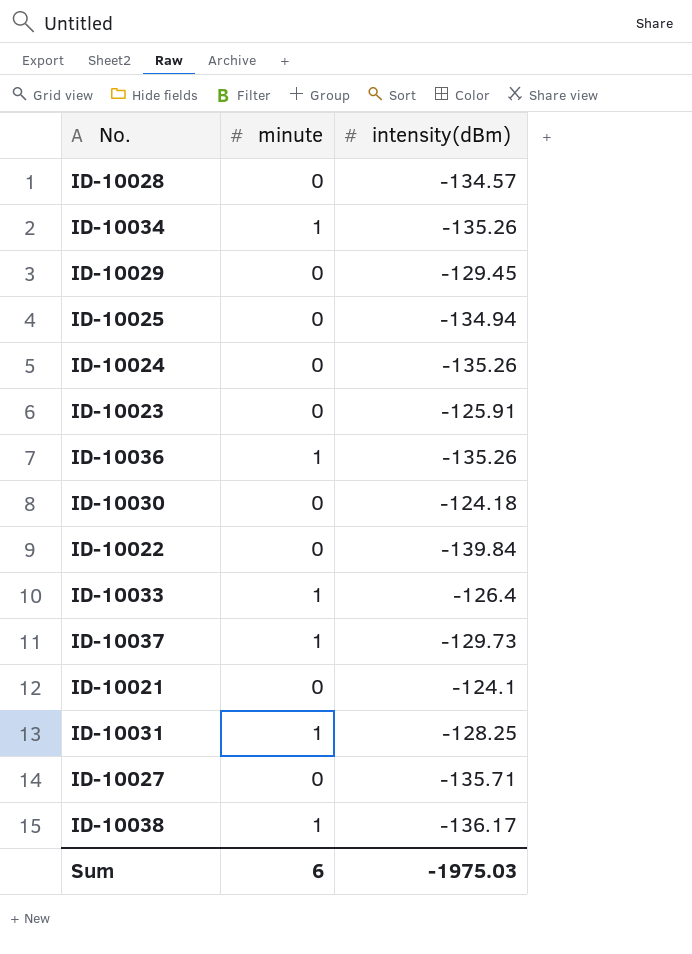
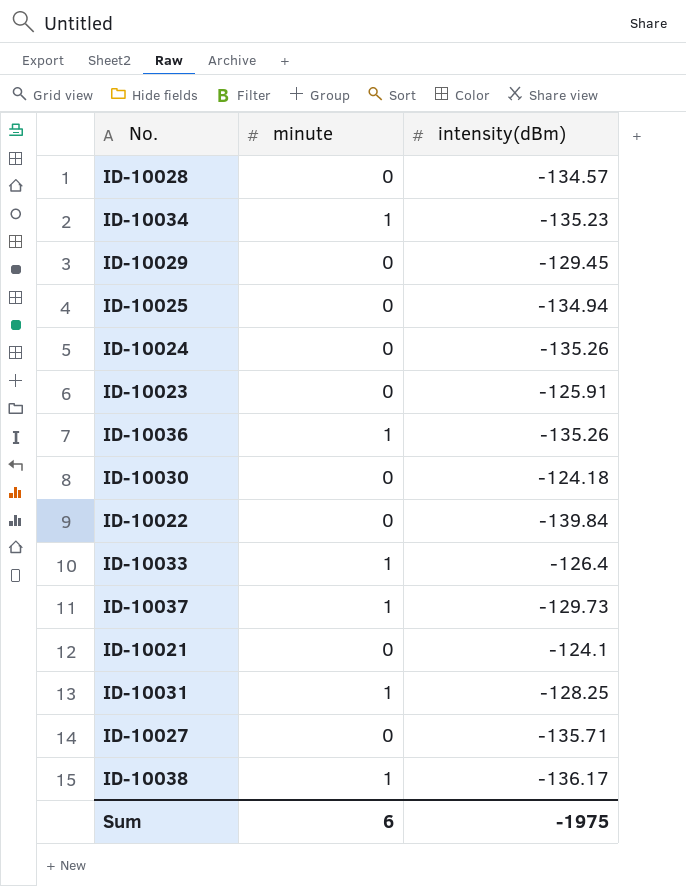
ID-10034 | intensity(dBm): -135.26 -> -135.23
Sum | intensity(dBm): -1975.03 -> -1975

